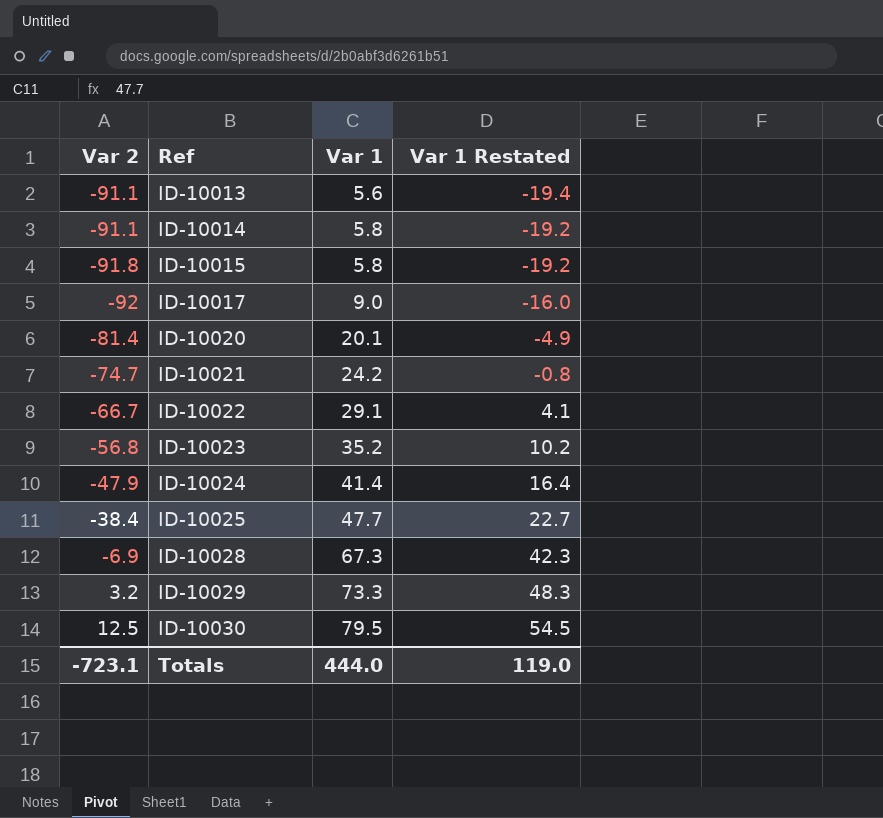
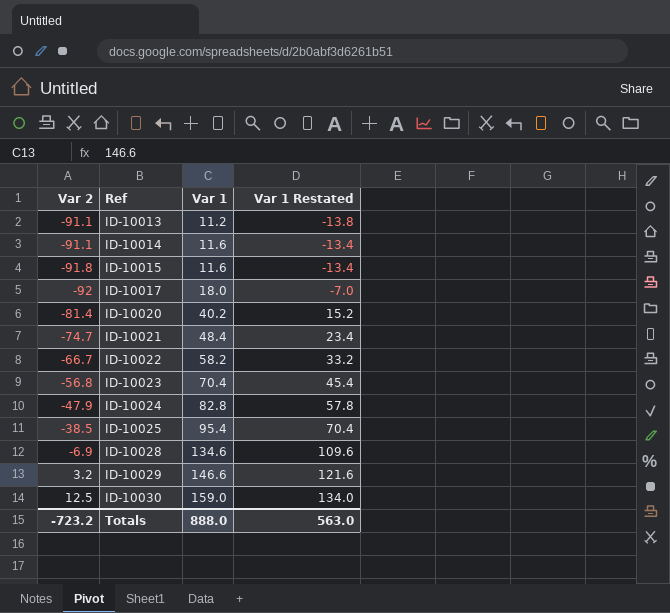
ID-10013 | Var 1: 5.6 -> 11.2
ID-10013 | Var 1 Restated: -19.4 -> -13.8
ID-10014 | Var 1: 5.8 -> 11.6
ID-10014 | Var 1 Restated: -19.2 -> -13.4
ID-10015 | Var 1: 5.8 -> 11.6
ID-10015 | Var 1 Restated: -19.2 -> -13.4
ID-10017 | Var 1: 9.0 -> 18.0
ID-10017 | Var 1 Restated: -16.0 -> -7.0
ID-10020 | Var 1: 20.1 -> 40.2
ID-10020 | Var 1 Restated: -4.9 -> 15.2
ID-10021 | Var 1: 24.2 -> 48.4
ID-10021 | Var 1 Restated: -0.8 -> 23.4
ID-10022 | Var 1: 29.1 -> 58.2
ID-10022 | Var 1 Restated: 4.1 -> 33.2
ID-10023 | Var 1: 35.2 -> 70.4
ID-10023 | Var 1 Restated: 10.2 -> 45.4
ID-10024 | Var 1: 41.4 -> 82.8
ID-10024 | Var 1 Restated: 16.4 -> 57.8
ID-10025 | Var 2: -38.4 -> -38.5
ID-10025 | Var 1: 47.7 -> 95.4
ID-10025 | Var 1 Restated: 22.7 -> 70.4
ID-10028 | Var 1: 67.3 -> 134.6
ID-10028 | Var 1 Restated: 42.3 -> 109.6
ID-10029 | Var 1: 73.3 -> 146.6
ID-10029 | Var 1 Restated: 48.3 -> 121.6
ID-10030 | Var 1: 79.5 -> 159.0
ID-10030 | Var 1 Restated: 54.5 -> 134.0
Totals | Var 2: -723.1 -> -723.2
Totals | Var 1: 444.0 -> 888.0
Totals | Var 1 Restated: 119.0 -> 563.0

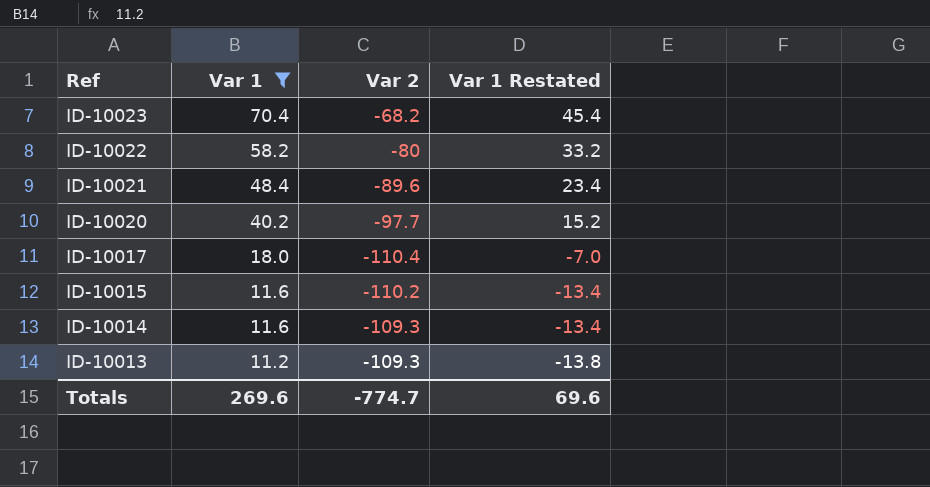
filter: none -> Var 1 <= 70.4
row order: Ref ascending -> Ref descending
column Var 2 | position: 1 -> 3
ID-10023 | Var 2: -56.8 -> -68.2
ID-10022 | Var 2: -66.7 -> -80
ID-10021 | Var 2: -74.7 -> -89.6
ID-10020 | Var 2: -81.4 -> -97.7
ID-10017 | Var 2: -92 -> -110.4
ID-10015 | Var 2: -91.8 -> -110.2
ID-10014 | Var 2: -91.1 -> -109.3
ID-10013 | Var 2: -91.1 -> -109.3
Totals | Var 1: 888.0 -> 269.6
Totals | Var 2: -723.2 -> -774.7
Totals | Var 1 Restated: 563.0 -> 69.6

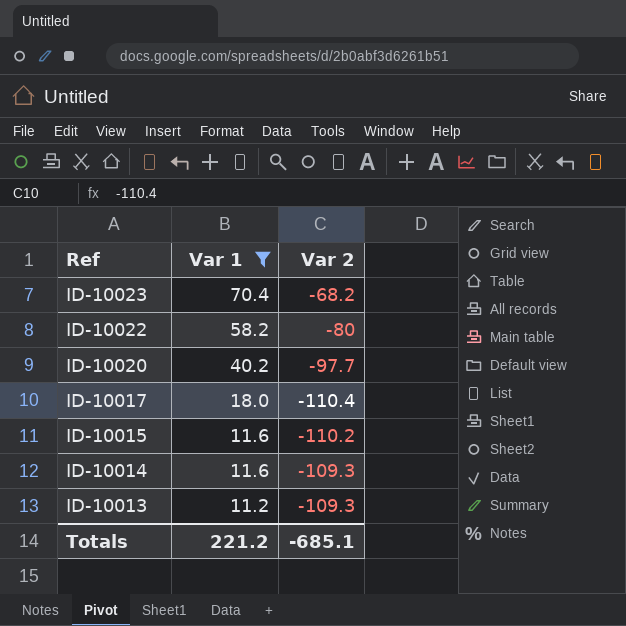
column Var 1 Restated | formula: [Var 1] - 25 -> none
row ID-10021: 48.4 | -89.6 | 23.4 -> none
Totals | Var 1: 269.6 -> 221.2
Totals | Var 2: -774.7 -> -685.1

